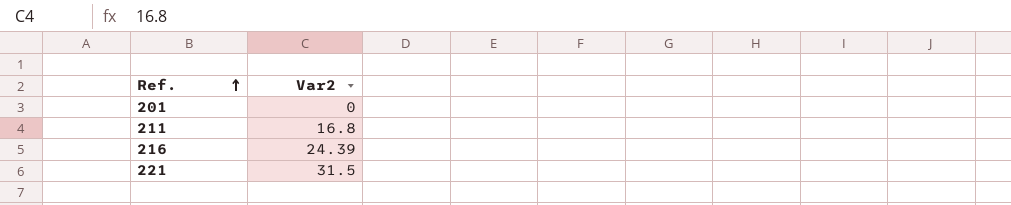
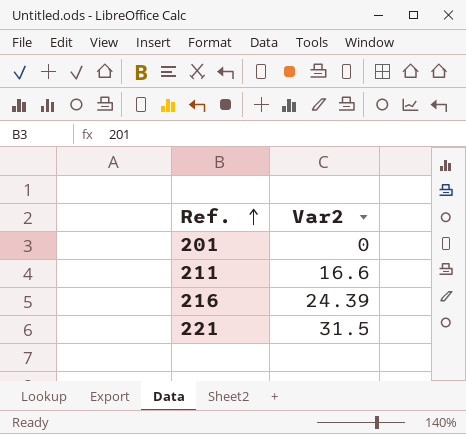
211 | Var2: 16.8 -> 16.6

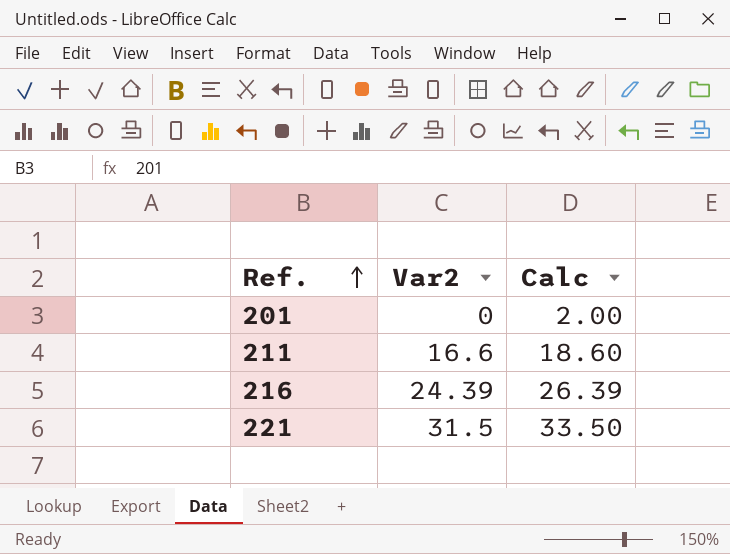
column Calc | formula: none -> [Var2] + 2

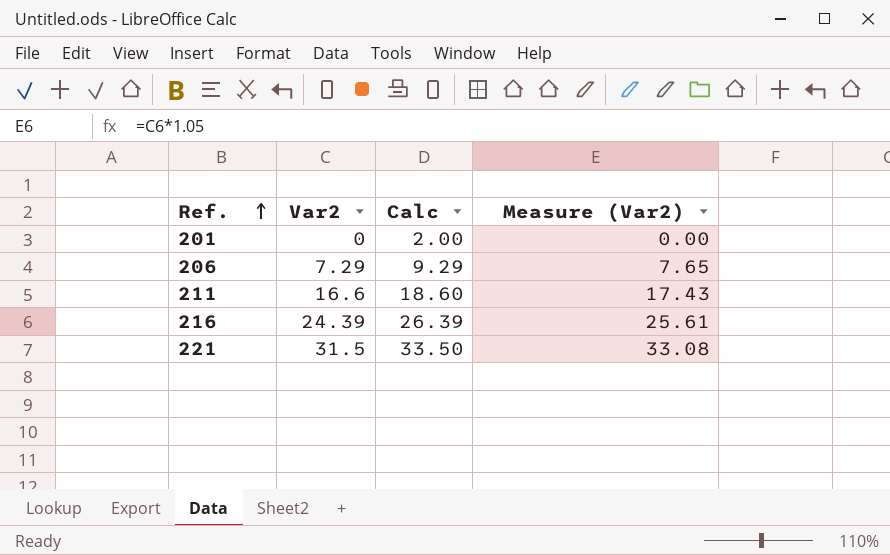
column Measure (Var2) | formula: none -> [Var2] * 1.05
row 206: none -> 7.29 | 9.29 | 7.65

